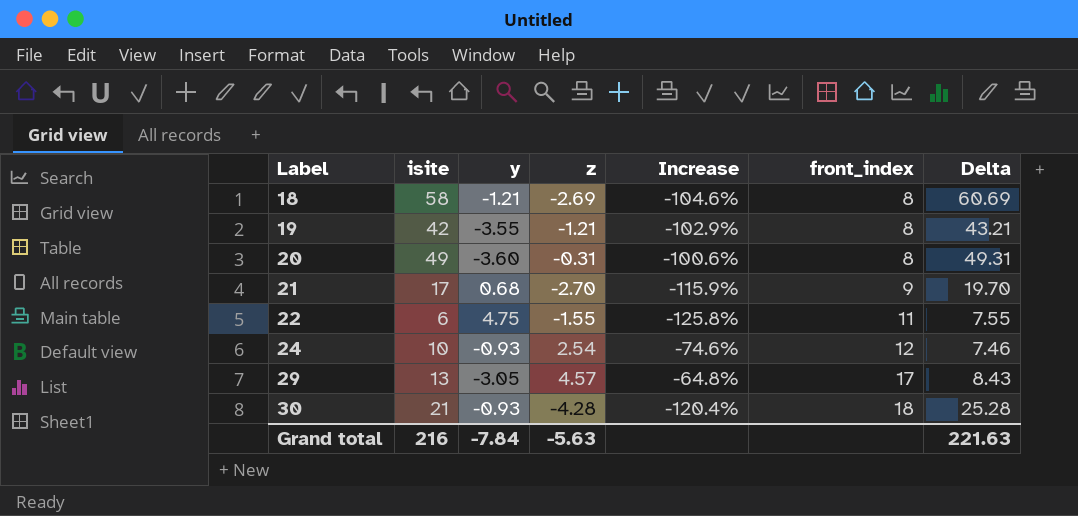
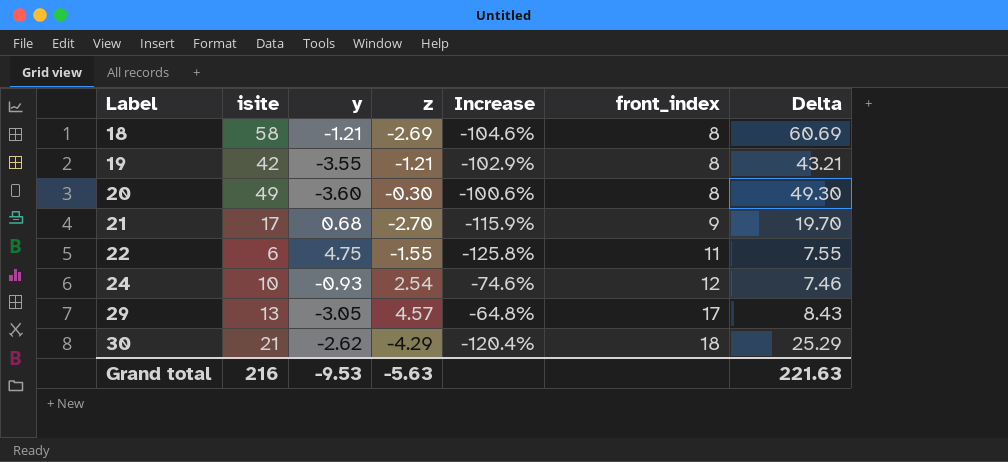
20 | z: -0.31 -> -0.30
20 | Delta: 49.31 -> 49.30
30 | y: -0.93 -> -2.62
30 | z: -4.28 -> -4.29
30 | Delta: 25.28 -> 25.29
Grand total | y: -7.84 -> -9.53

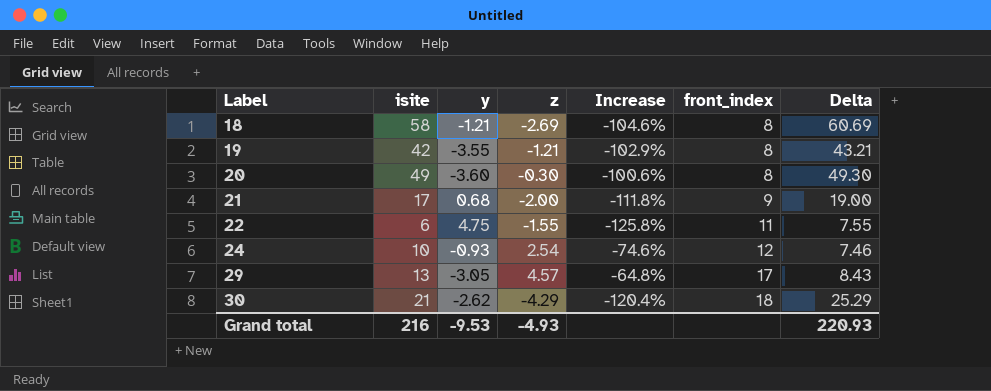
21 | z: -2.70 -> -2.00
21 | Increase: -115.9% -> -111.8%
21 | Delta: 19.70 -> 19.00
Grand total | z: -5.63 -> -4.93
Grand total | Delta: 221.63 -> 220.93

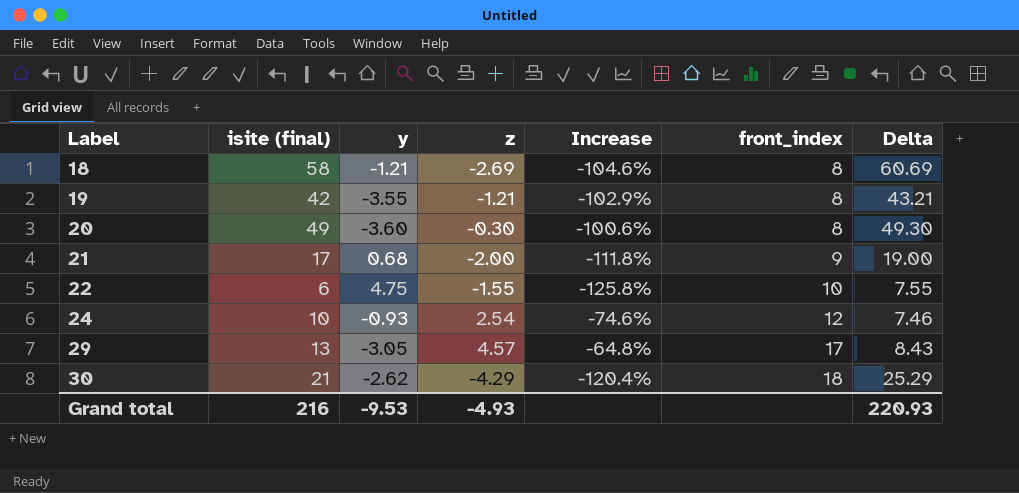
column name: isite -> isite (final)
22 | front_index: 11 -> 10

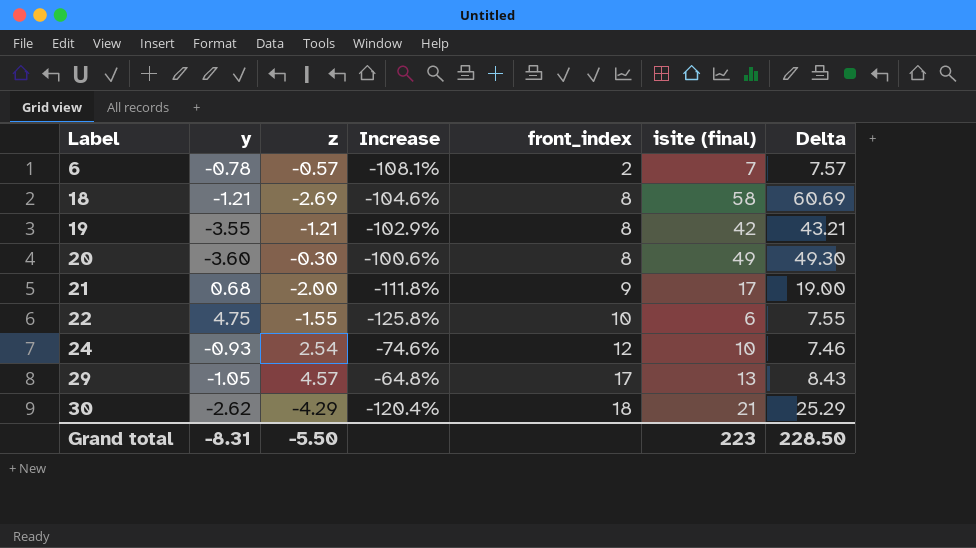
column isite (final) | position: 2 -> 6
row 6: none -> -0.78 | -0.57 | -108.1% | 2 | 7 | 7.57
29 | y: -3.05 -> -1.05
Grand total | y: -9.53 -> -8.31
Grand total | z: -4.93 -> -5.50
Grand total | isite (final): 216 -> 223
Grand total | Delta: 220.93 -> 228.50

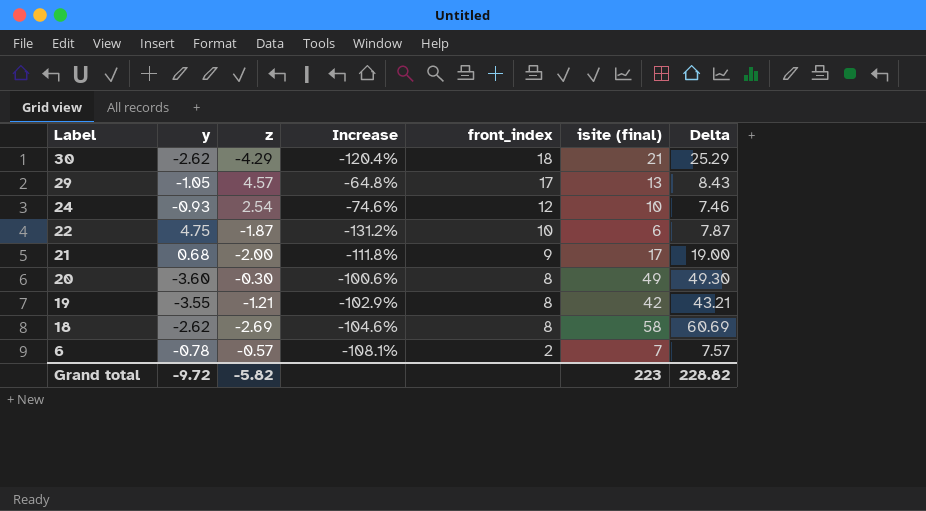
row order: Label ascending -> Label descending
22 | z: -1.55 -> -1.87
22 | Increase: -125.8% -> -131.2%
22 | Delta: 7.55 -> 7.87
18 | y: -1.21 -> -2.62
Grand total | y: -8.31 -> -9.72
Grand total | z: -5.50 -> -5.82
Grand total | Delta: 228.50 -> 228.82

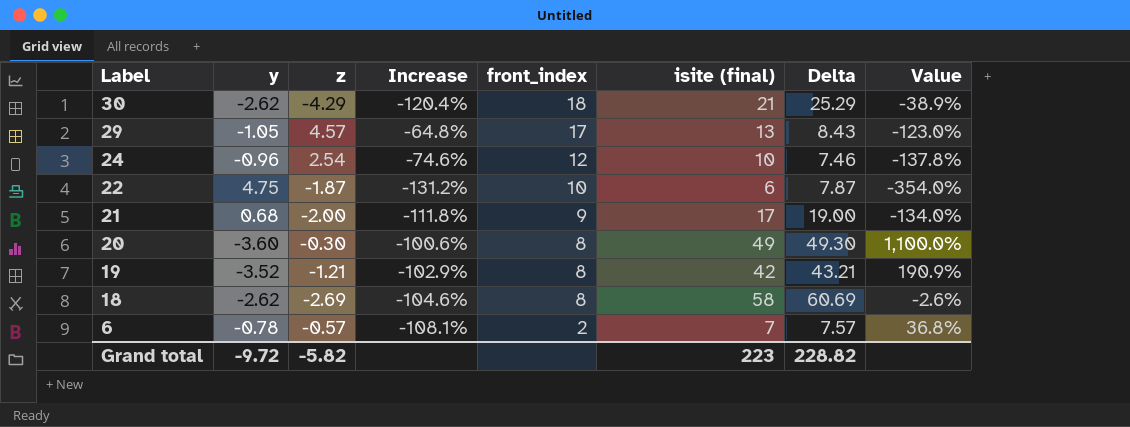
column Value | formula: none -> ([y] - [z]) / [z]
24 | y: -0.93 -> -0.96
19 | y: -3.55 -> -3.52

